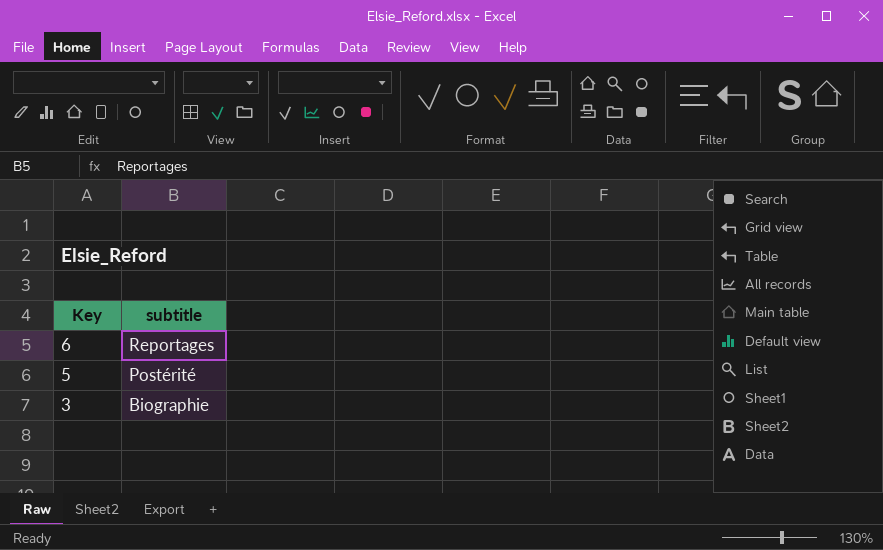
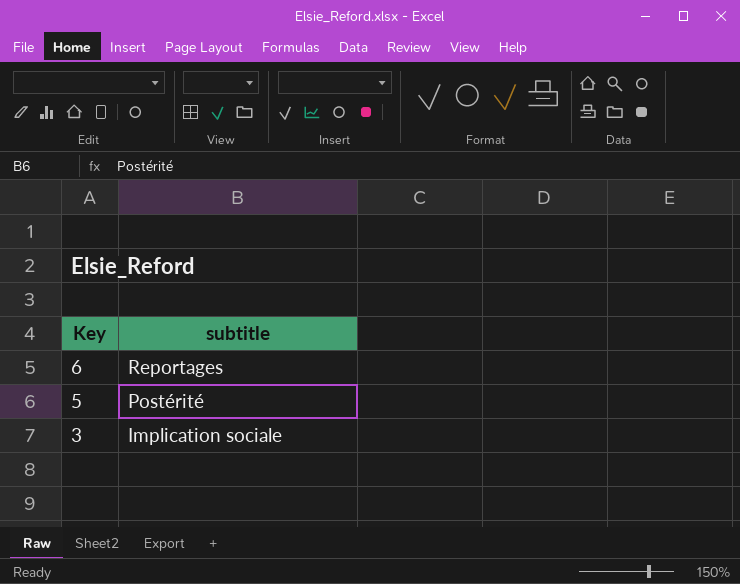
3 | subtitle: Biographie -> Implication sociale

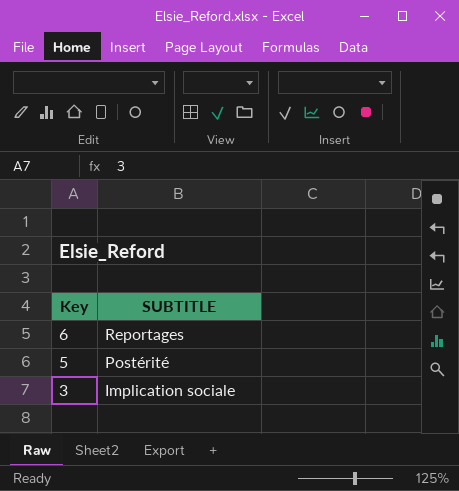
column name: subtitle -> SUBTITLE

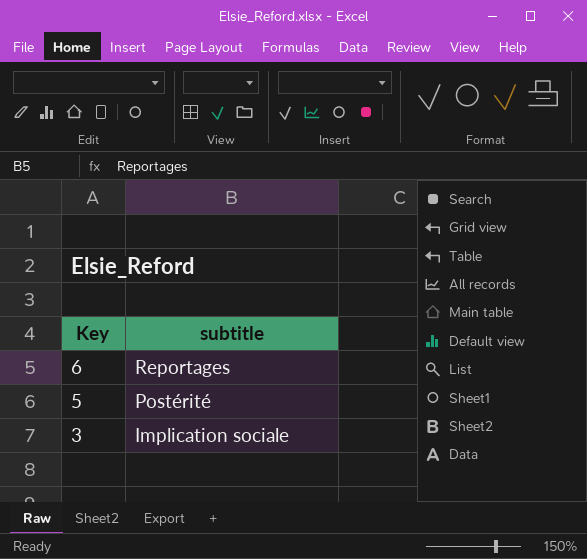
column name: SUBTITLE -> subtitle

